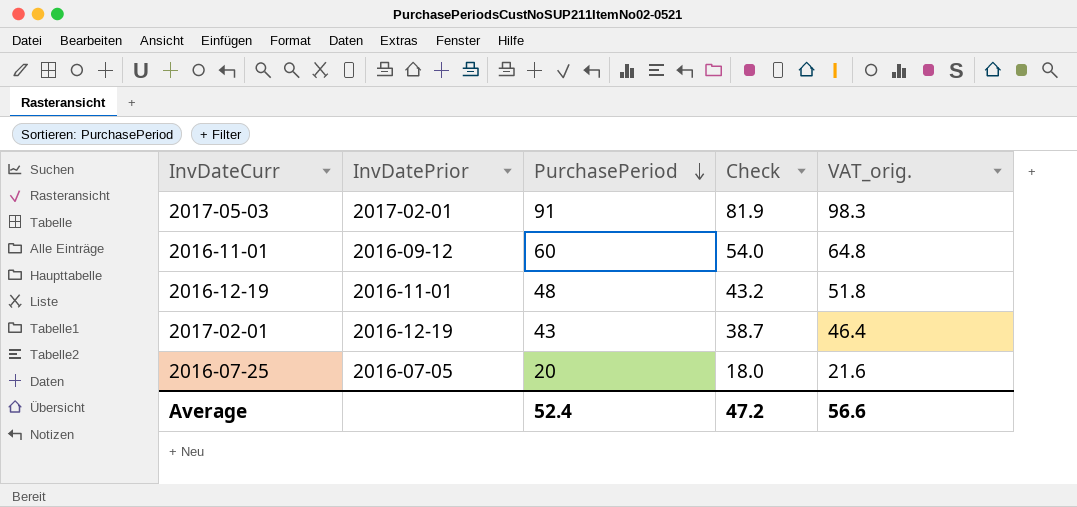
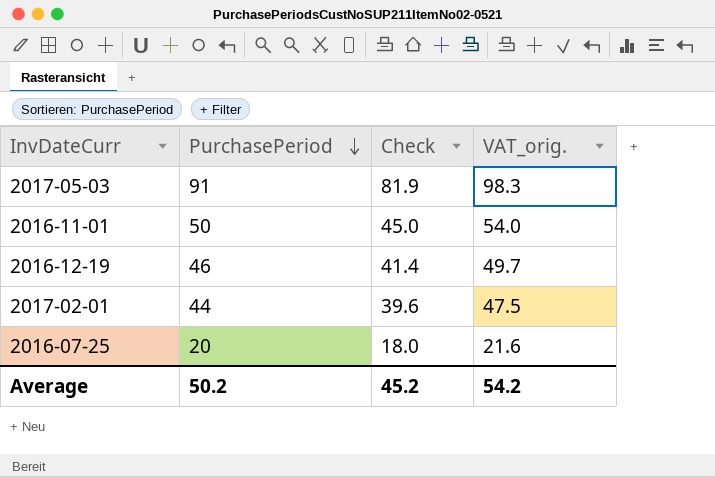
column InvDatePrior | position: 2 -> none
2016-11-01 | PurchasePeriod: 60 -> 50
2016-11-01 | Check: 54.0 -> 45.0
2016-11-01 | VAT_orig.: 64.8 -> 54.0
2016-12-19 | PurchasePeriod: 48 -> 46
2016-12-19 | Check: 43.2 -> 41.4
2016-12-19 | VAT_orig.: 51.8 -> 49.7
2017-02-01 | PurchasePeriod: 43 -> 44
2017-02-01 | Check: 38.7 -> 39.6
2017-02-01 | VAT_orig.: 46.4 -> 47.5
Average | PurchasePeriod: 52.4 -> 50.2
Average | Check: 47.2 -> 45.2
Average | VAT_orig.: 56.6 -> 54.2

